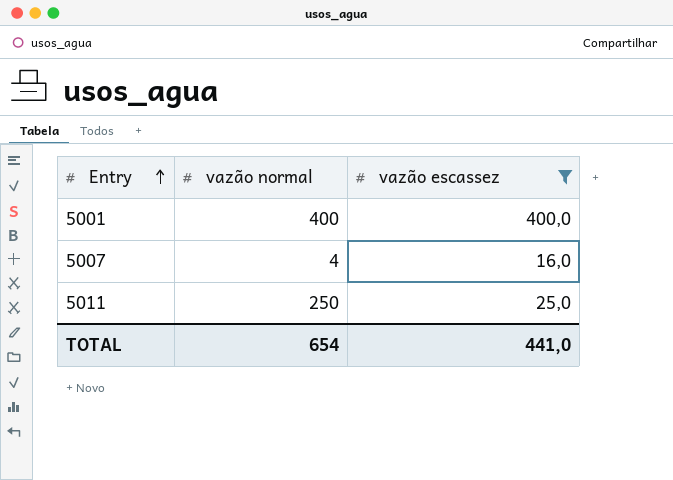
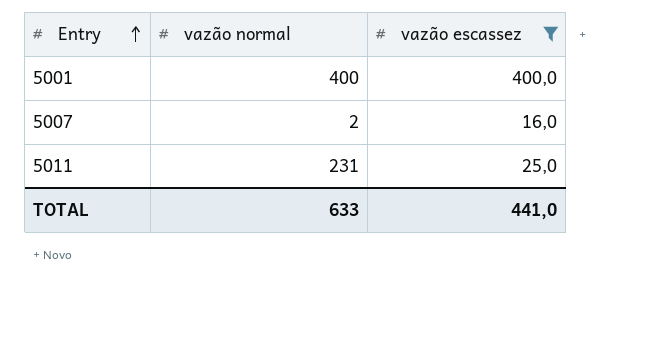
5007 | vazão normal: 4 -> 2
5011 | vazão normal: 250 -> 231
TOTAL | vazão normal: 654 -> 633

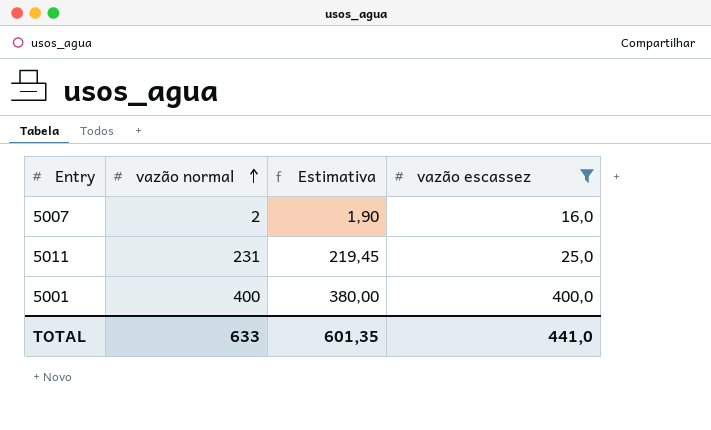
row order: Entry ascending -> vazão normal ascending
column Estimativa | formula: none -> [vazão normal] * 0,95

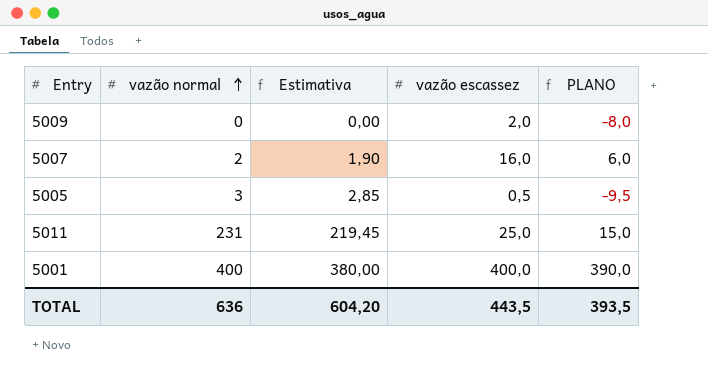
filter: vazão escassez >= 16,0 -> none
column PLANO | formula: none -> [vazão escassez] - 10
TOTAL | vazão normal: 633 -> 636
TOTAL | Estimativa: 601,35 -> 604,20
TOTAL | vazão escassez: 441,0 -> 443,5

